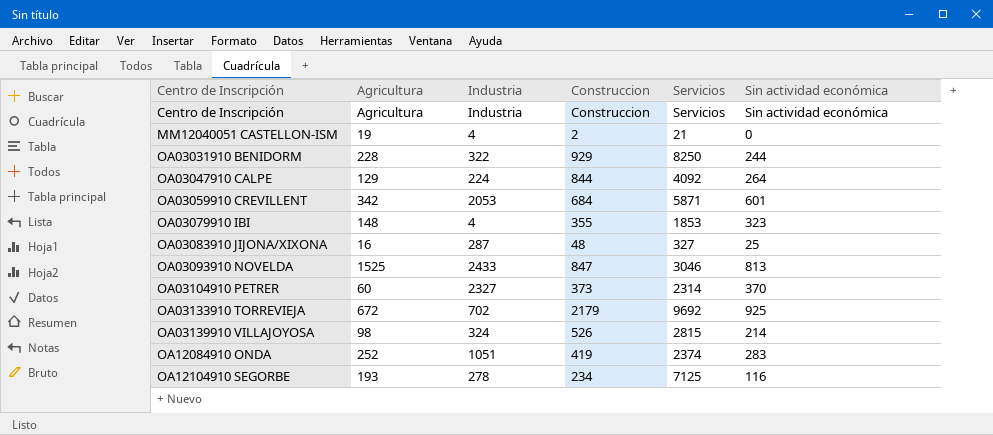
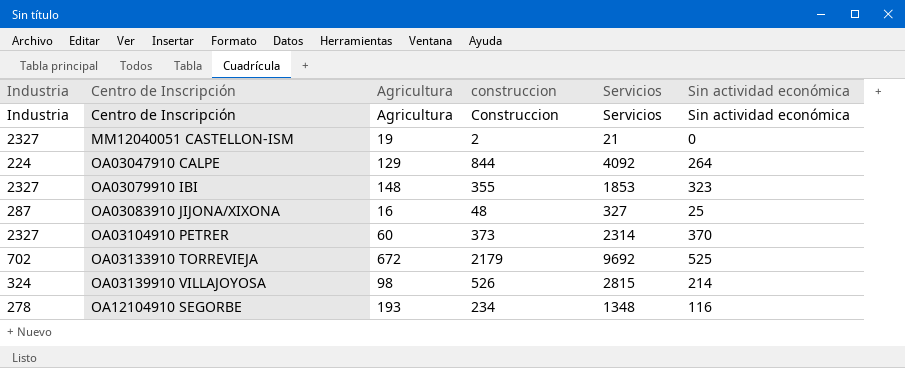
column Industria | position: 3 -> 1
column name: Construccion -> construccion
row OA03031910 BENIDORM: 228 | 322 | 929 | 8250 | 244 -> none
row OA03059910 CREVILLENT: 342 | 2053 | 684 | 5871 | 601 -> none
row OA03093910 NOVELDA: 1525 | 2433 | 847 | 3046 | 813 -> none
row OA12084910 ONDA: 252 | 1051 | 419 | 2374 | 283 -> none
MM12040051 CASTELLON-ISM | Industria: 4 -> 2327
OA03079910 IBI | Industria: 4 -> 2327
OA03133910 TORREVIEJA | Sin actividad económica: 925 -> 525
OA12104910 SEGORBE | Servicios: 7125 -> 1348

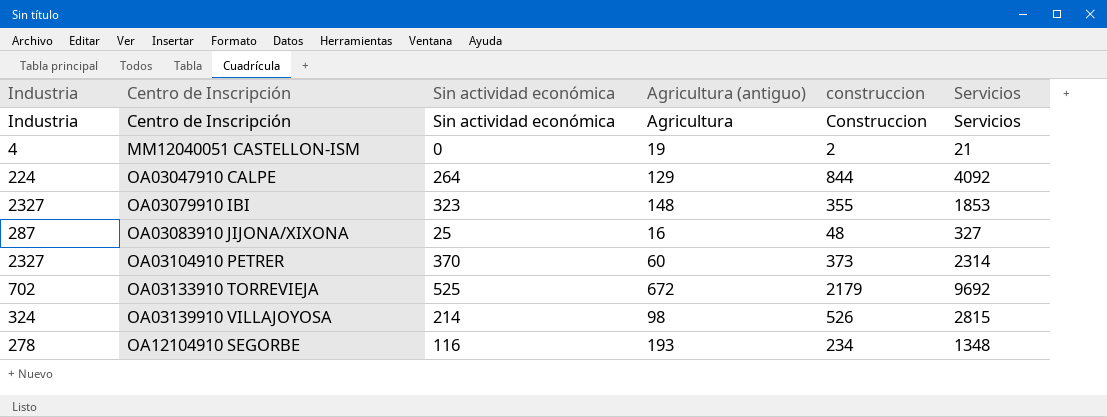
column Sin actividad económica | position: 6 -> 3
column name: Agricultura -> Agricultura (antiguo)
MM12040051 CASTELLON-ISM | Industria: 2327 -> 4

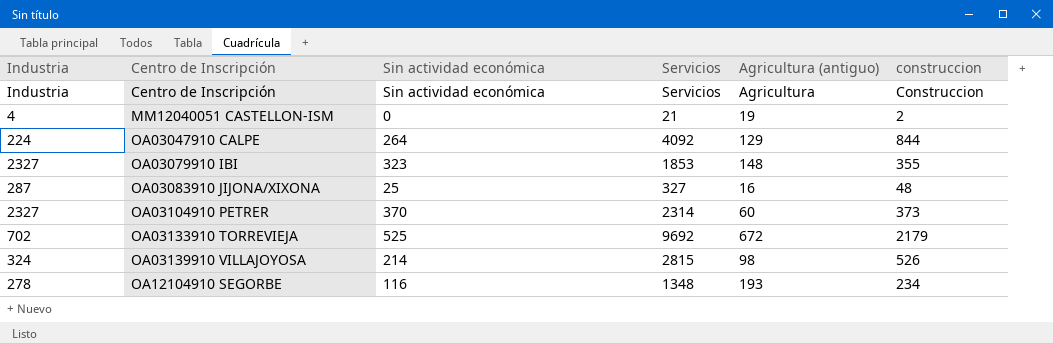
column Servicios | position: 6 -> 4

